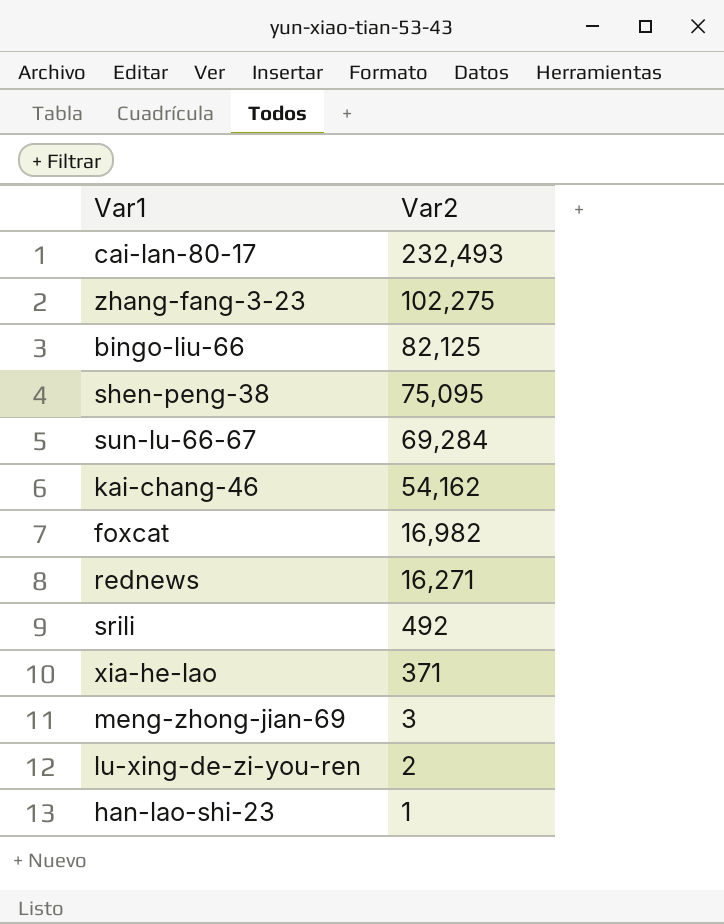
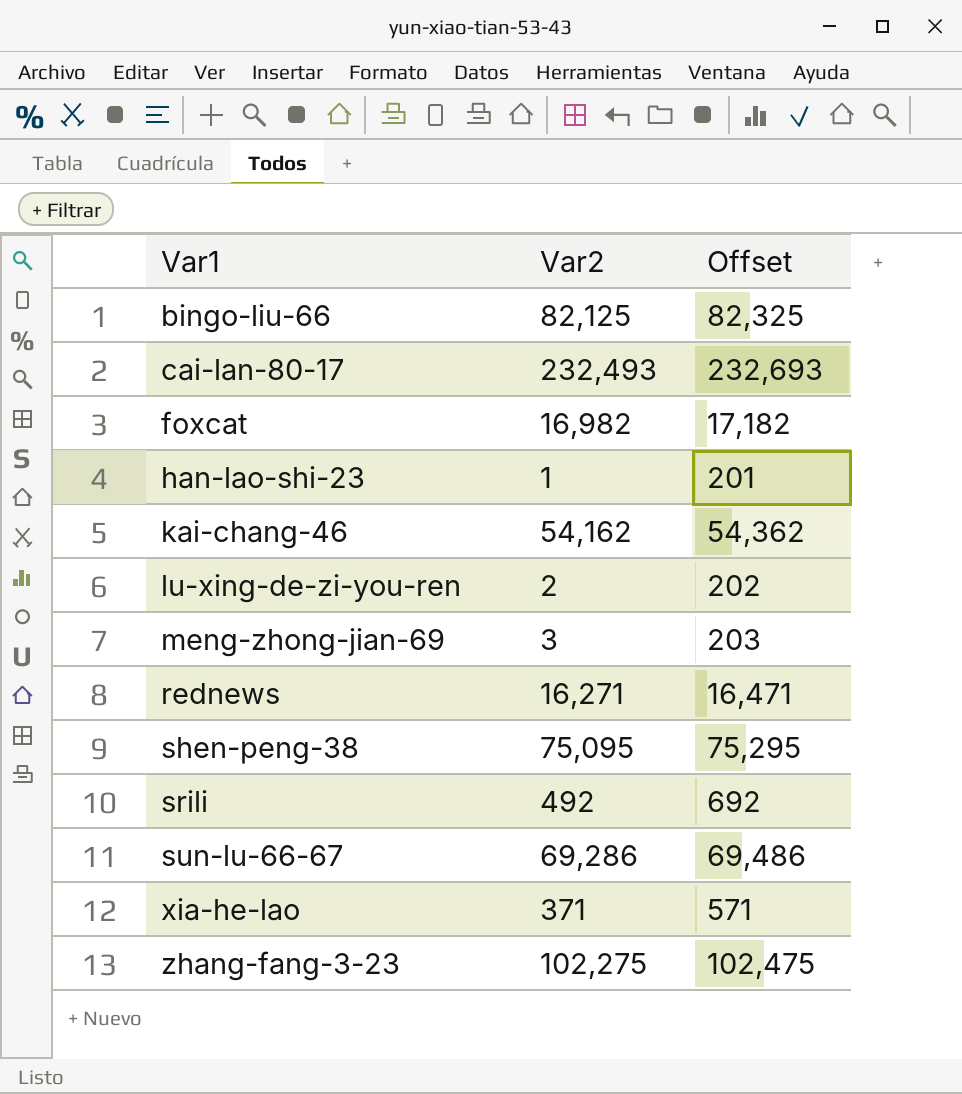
row order: Var2 descending -> Var1 ascending
column Offset | formula: none -> [Var2] + 200
sun-lu-66-67 | Var2: 69,284 -> 69,286

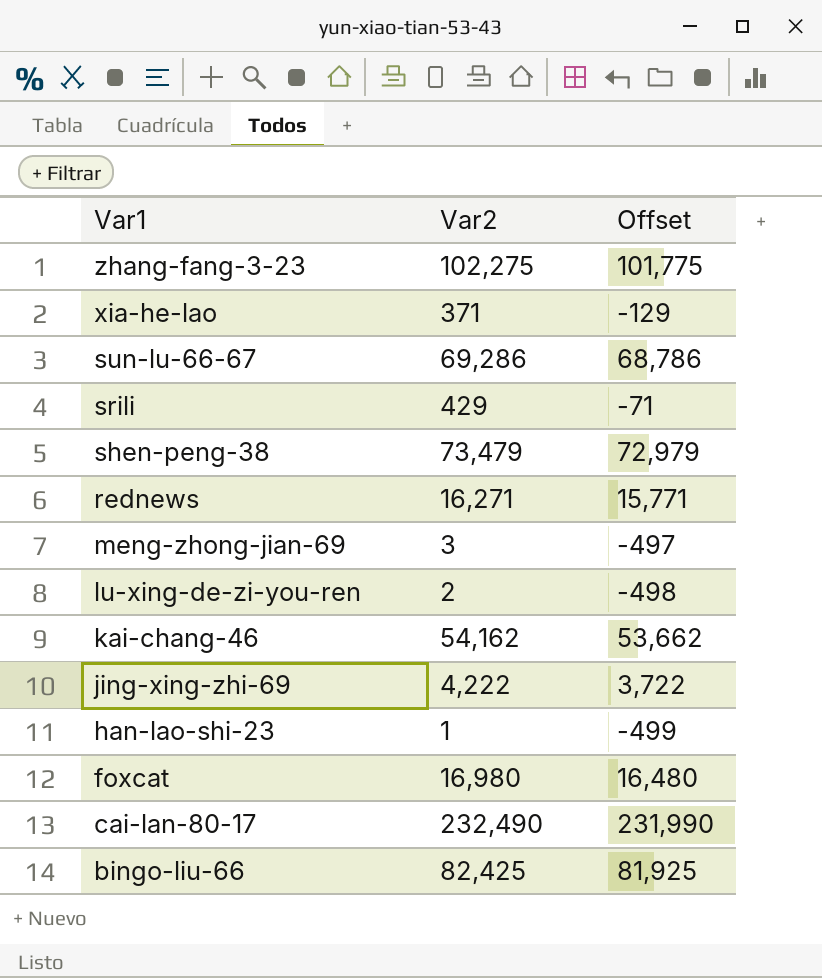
row order: Var1 ascending -> Var1 descending
column Offset | formula: [Var2] + 200 -> [Var2] - 500
srili | Var2: 492 -> 429
shen-peng-38 | Var2: 75,095 -> 73,479
row jing-xing-zhi-69: none -> 4,222 | 3,722
foxcat | Var2: 16,982 -> 16,980
cai-lan-80-17 | Var2: 232,493 -> 232,490
bingo-liu-66 | Var2: 82,125 -> 82,425

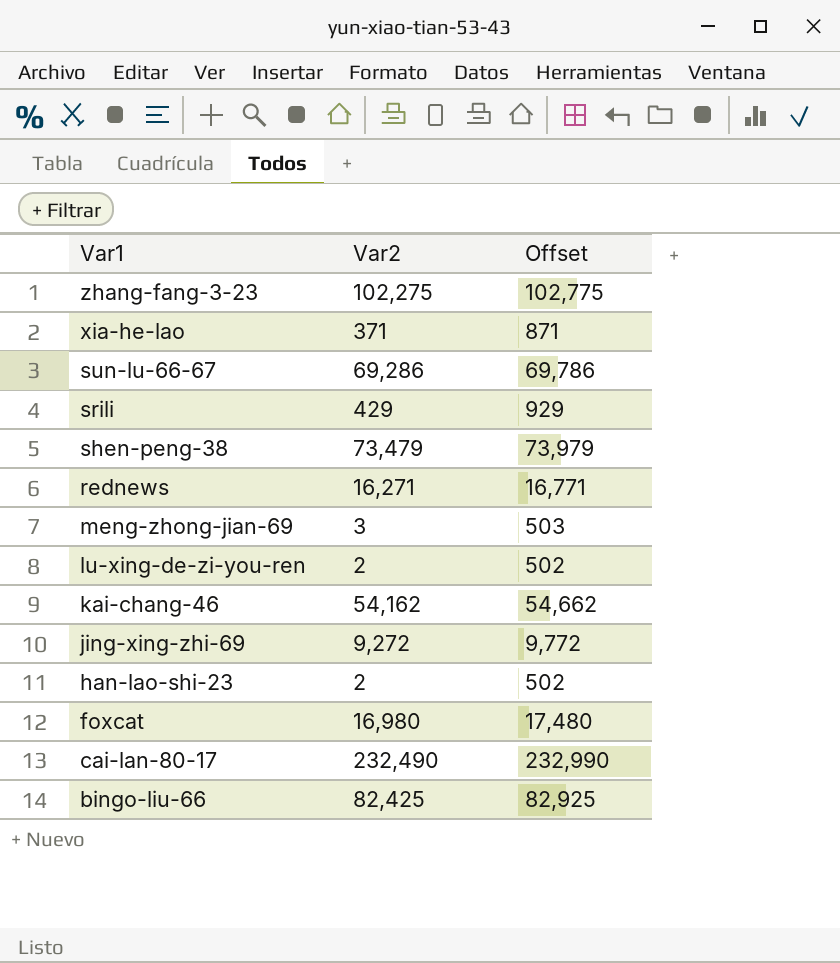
column Offset | formula: [Var2] - 500 -> [Var2] + 500
jing-xing-zhi-69 | Var2: 4,222 -> 9,272
han-lao-shi-23 | Var2: 1 -> 2

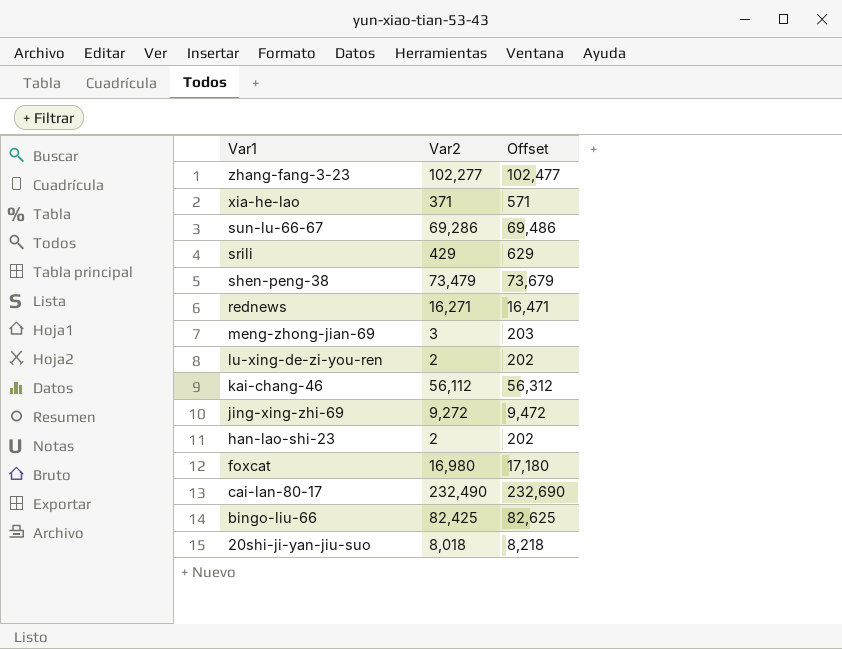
column Offset | formula: [Var2] + 500 -> [Var2] + 200
zhang-fang-3-23 | Var2: 102,275 -> 102,277
kai-chang-46 | Var2: 54,162 -> 56,112
row 20shi-ji-yan-jiu-suo: none -> 8,018 | 8,218

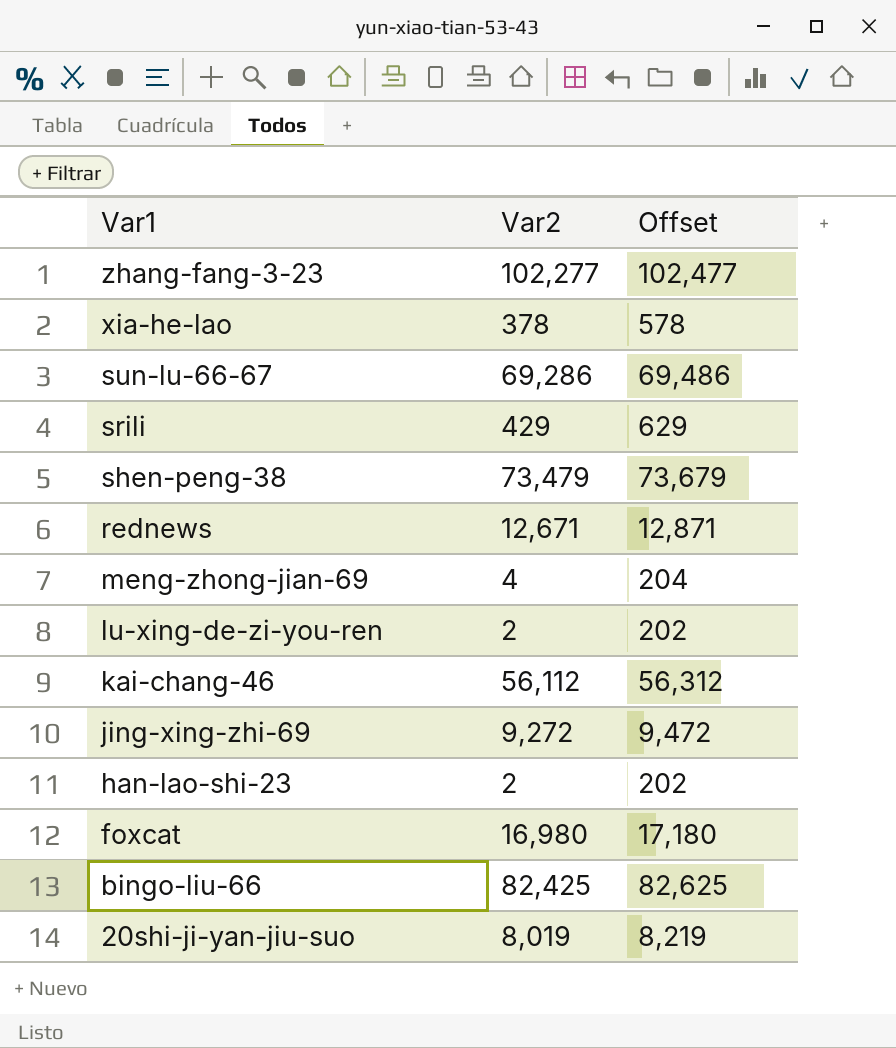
row cai-lan-80-17: 232,490 | 232,690 -> none
xia-he-lao | Var2: 371 -> 378
xia-he-lao | Offset: 571 -> 578
rednews | Var2: 16,271 -> 12,671
rednews | Offset: 16,471 -> 12,871
meng-zhong-jian-69 | Var2: 3 -> 4
meng-zhong-jian-69 | Offset: 203 -> 204
20shi-ji-yan-jiu-suo | Var2: 8,018 -> 8,019
20shi-ji-yan-jiu-suo | Offset: 8,218 -> 8,219

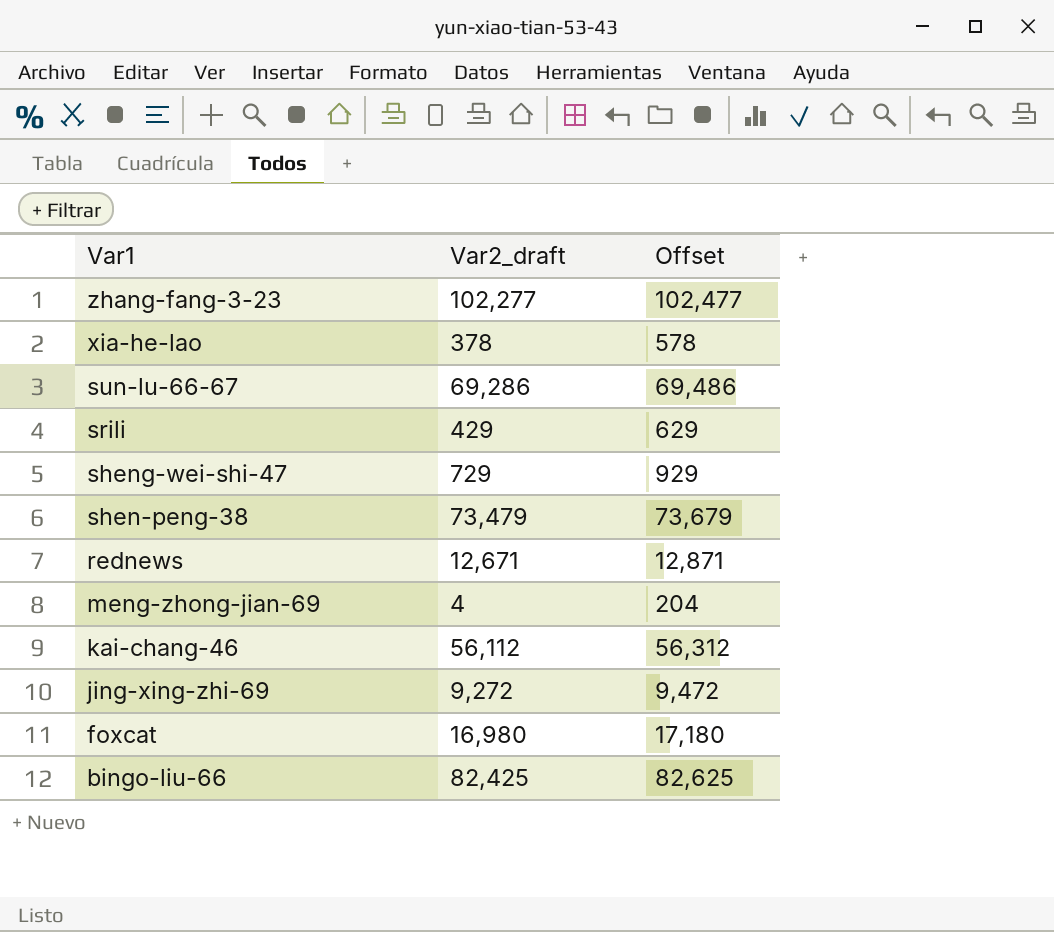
column name: Var2 -> Var2_draft
row lu-xing-de-zi-you-ren: 2 | 202 -> none
row han-lao-shi-23: 2 | 202 -> none
row 20shi-ji-yan-jiu-suo: 8,019 | 8,219 -> none
row sheng-wei-shi-47: none -> 729 | 929

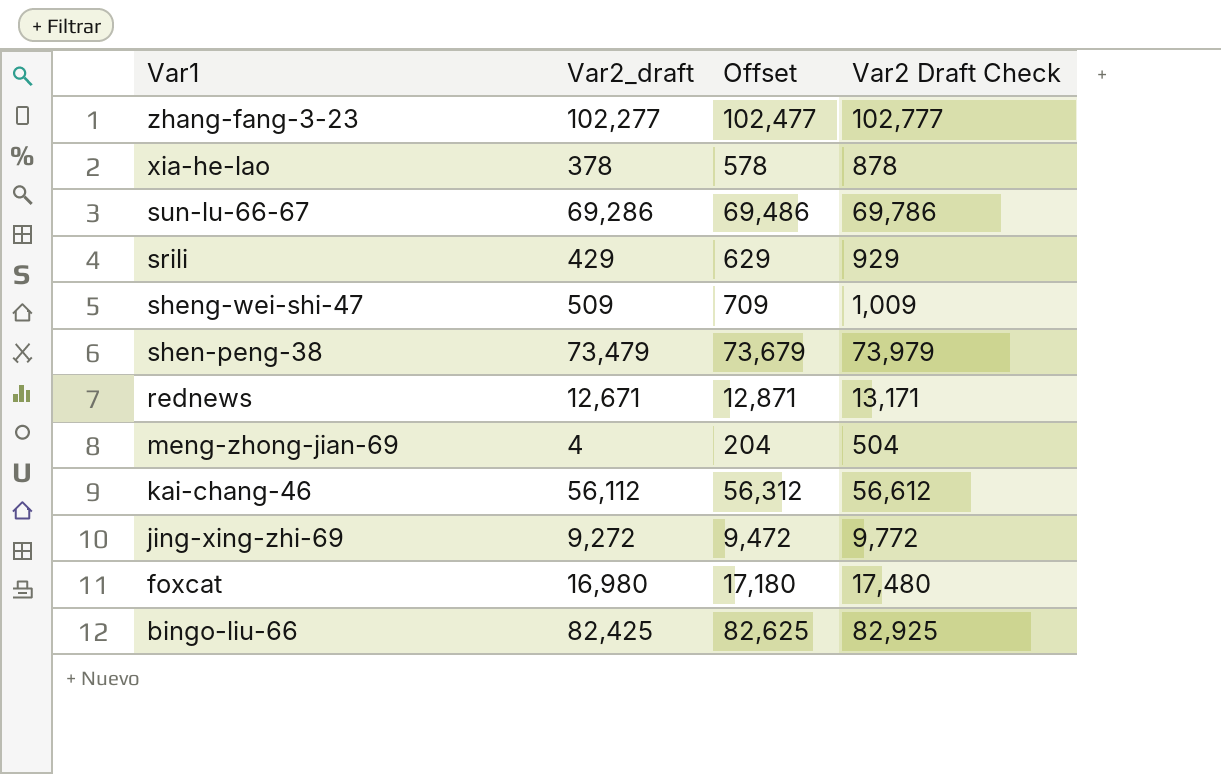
column Var2 Draft Check | formula: none -> [Var2_draft] + 500
sheng-wei-shi-47 | Var2_draft: 729 -> 509
sheng-wei-shi-47 | Offset: 929 -> 709

